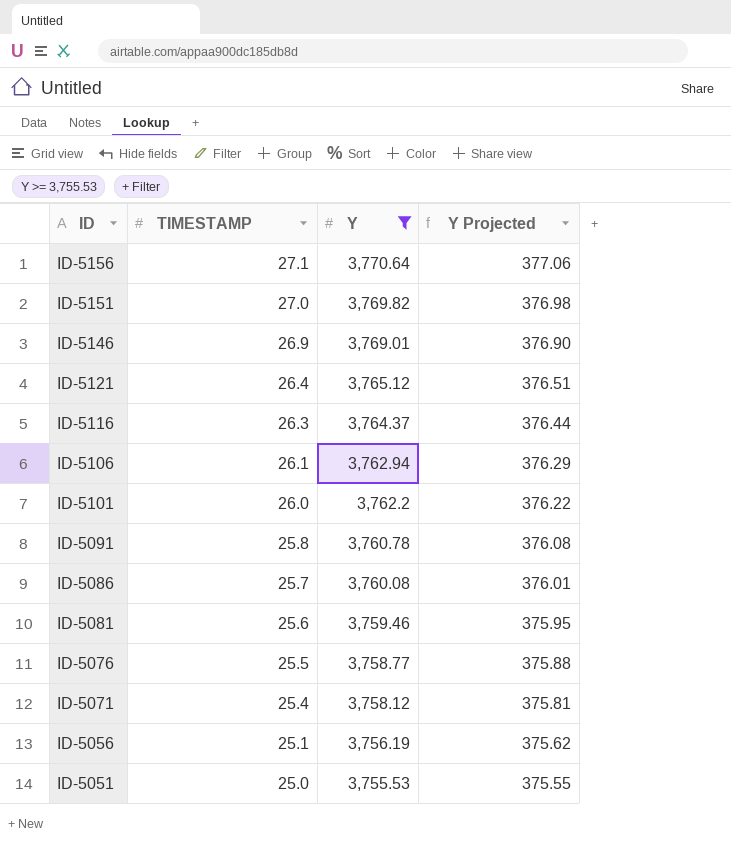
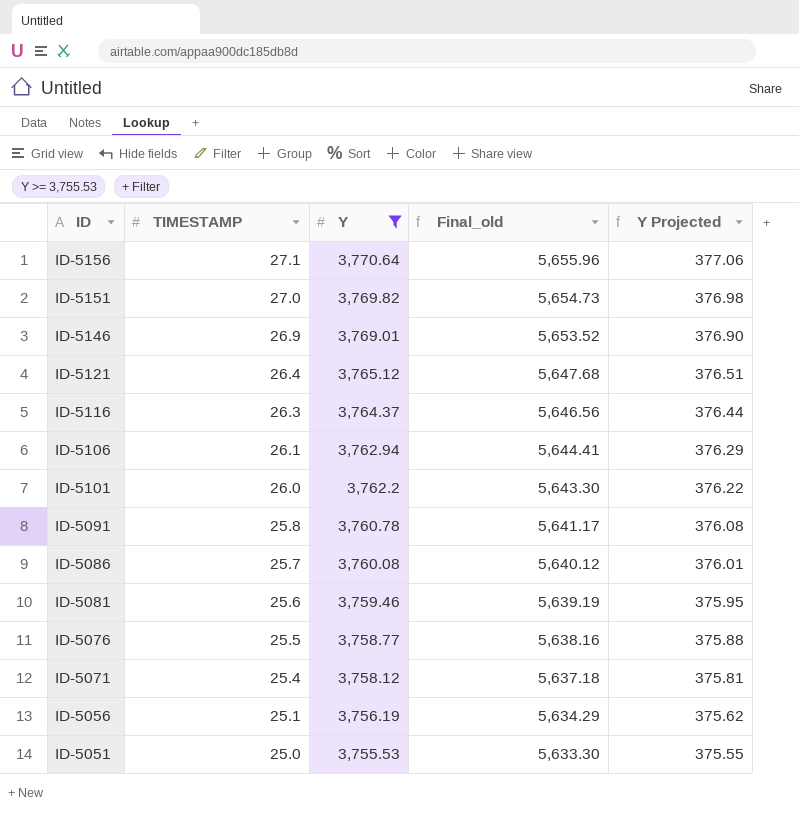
column Final_old | formula: none -> [Y] * 1.5

